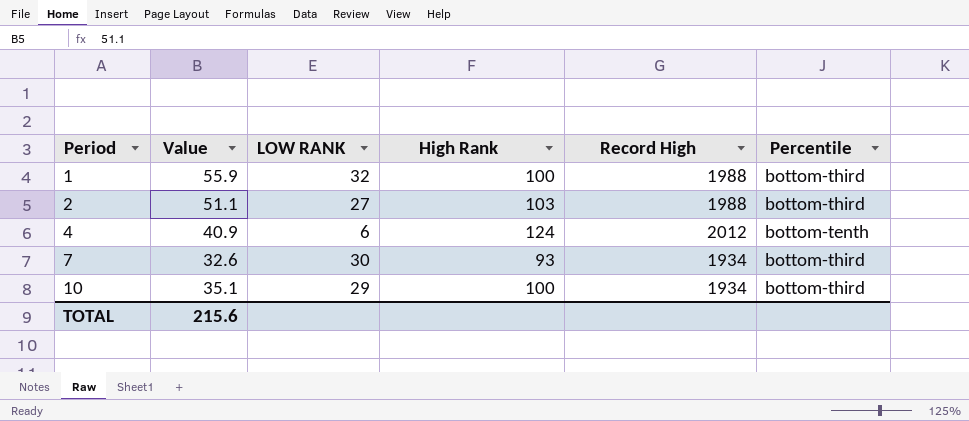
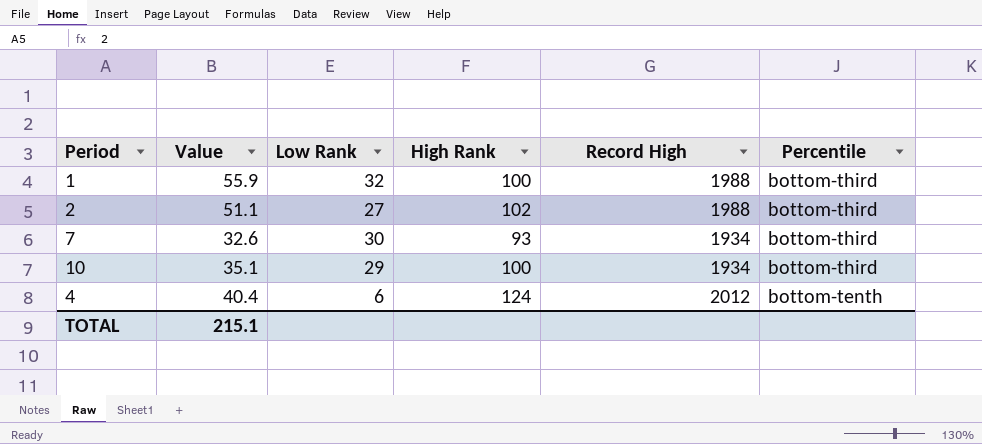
row order: Period ascending -> Percentile descending
column name: LOW RANK -> Low Rank
2 | High Rank: 103 -> 102
4 | Value: 40.9 -> 40.4
TOTAL | Value: 215.6 -> 215.1

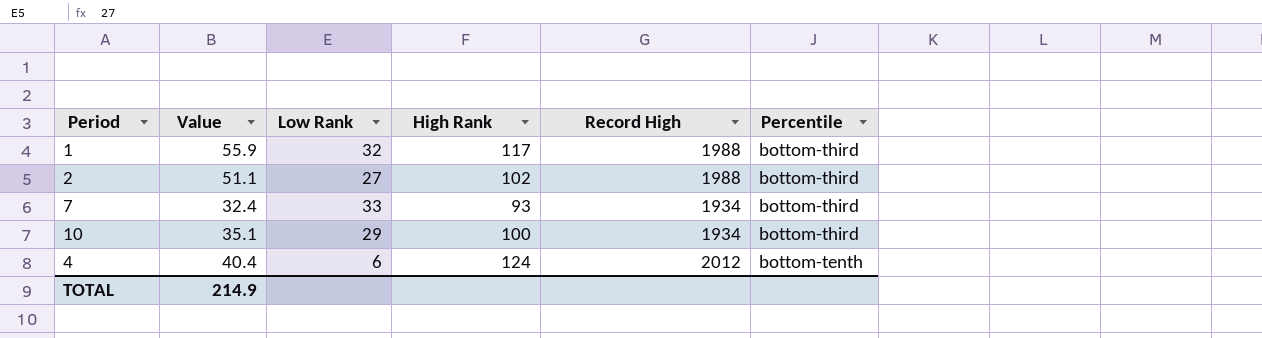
1 | High Rank: 100 -> 117
7 | Value: 32.6 -> 32.4
7 | Low Rank: 30 -> 33
TOTAL | Value: 215.1 -> 214.9

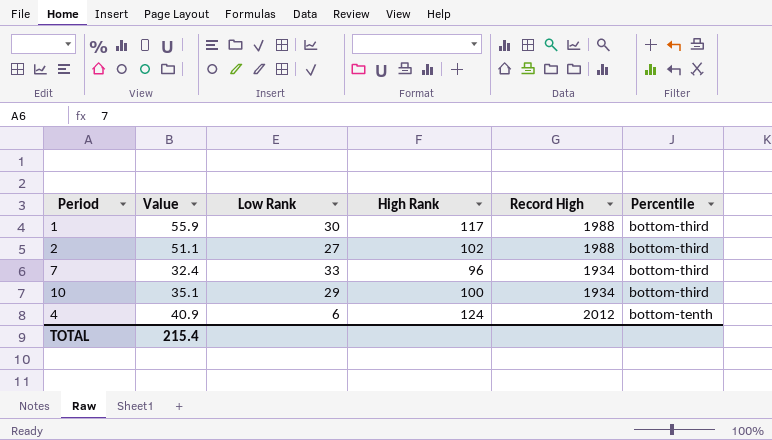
1 | Low Rank: 32 -> 30
7 | High Rank: 93 -> 96
4 | Value: 40.4 -> 40.9
TOTAL | Value: 214.9 -> 215.4

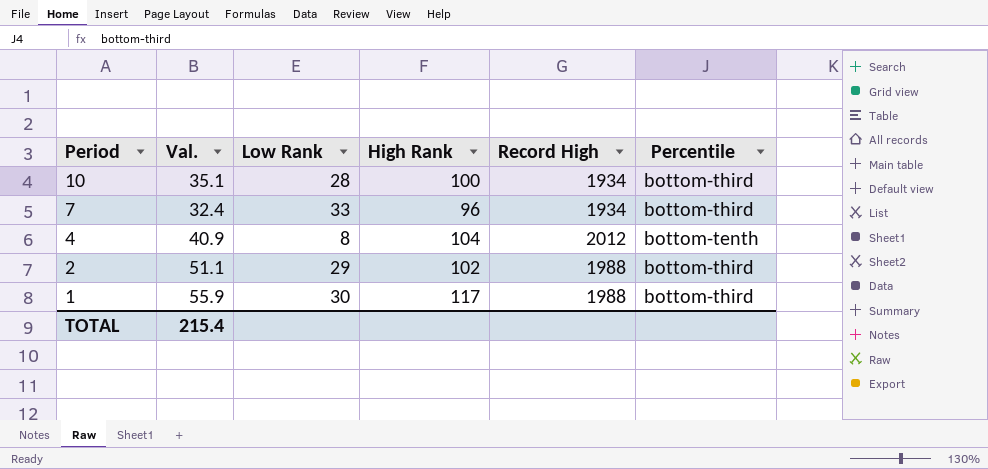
row order: Percentile descending -> Period descending
column name: Value -> Val.
10 | Low Rank: 29 -> 28
4 | Low Rank: 6 -> 8
4 | High Rank: 124 -> 104
2 | Low Rank: 27 -> 29

